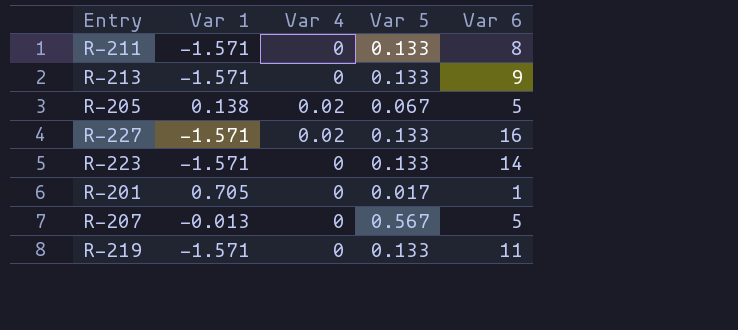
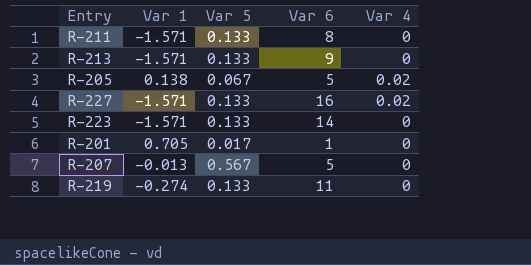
column Var 4 | position: 3 -> 5
R-219 | Var 1: -1.571 -> -0.274

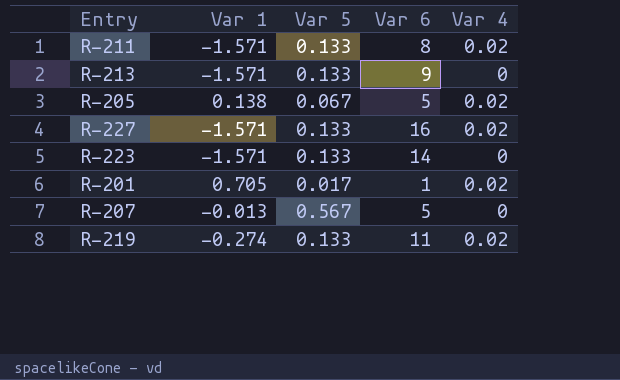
R-211 | Var 4: 0 -> 0.02
R-201 | Var 4: 0 -> 0.02
R-219 | Var 4: 0 -> 0.02

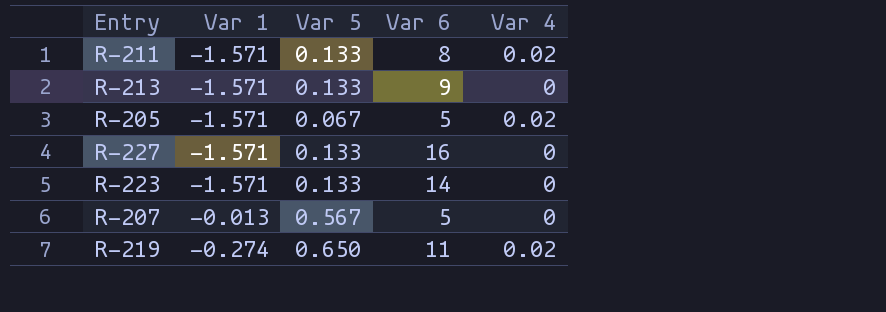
row R-201: 0.705 | 0.017 | 1 | 0.02 -> none
R-205 | Var 1: 0.138 -> -1.571
R-227 | Var 4: 0.02 -> 0
R-219 | Var 5: 0.133 -> 0.650

